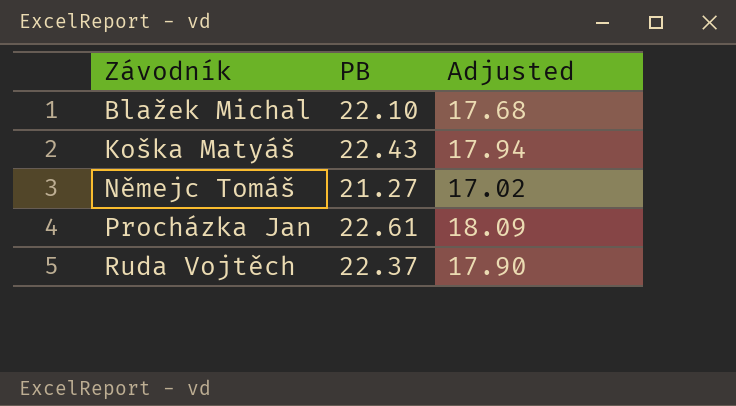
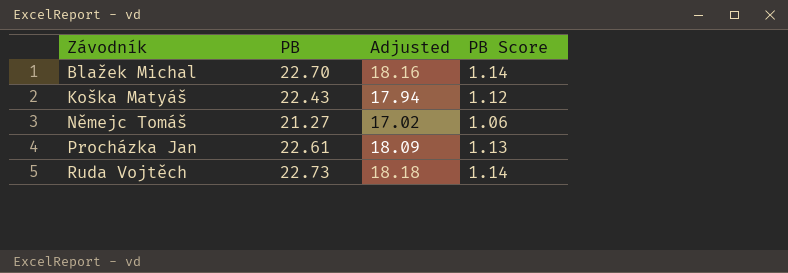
column PB Score | formula: none -> [PB] * 0.05
Blažek Michal | PB: 22.10 -> 22.70
Blažek Michal | Adjusted: 17.68 -> 18.16
Ruda Vojtěch | PB: 22.37 -> 22.73
Ruda Vojtěch | Adjusted: 17.90 -> 18.18

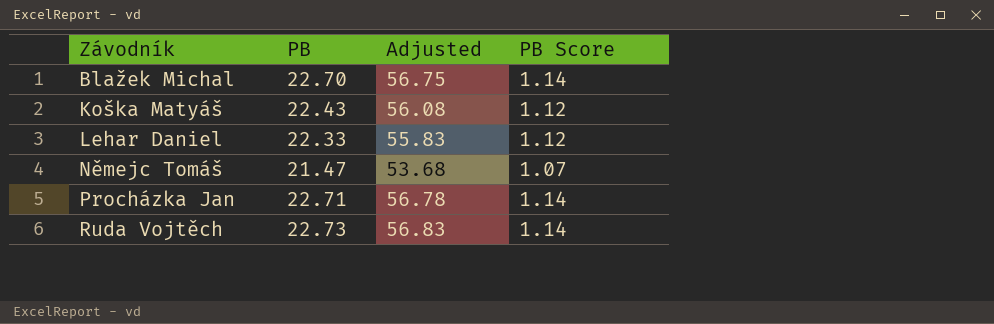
column Adjusted | formula: [PB] * 0.8 -> [PB] * 2.5
row Lehar Daniel: none -> 22.33 | 55.83 | 1.12
Němejc Tomáš | PB: 21.27 -> 21.47
Němejc Tomáš | PB Score: 1.06 -> 1.07
Procházka Jan | PB: 22.61 -> 22.71
Procházka Jan | PB Score: 1.13 -> 1.14

